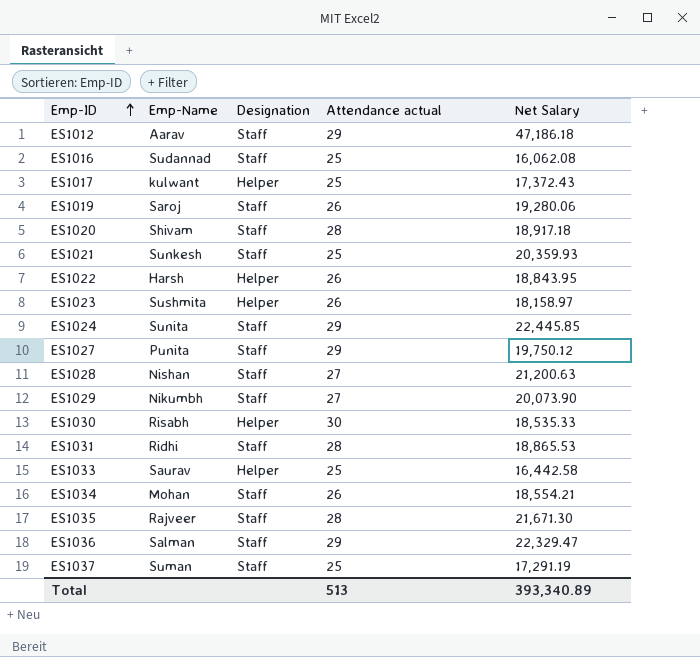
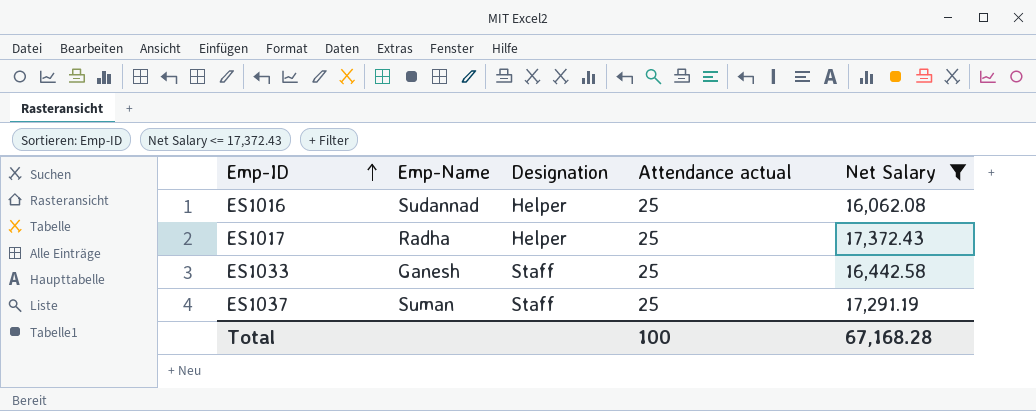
filter: none -> Net Salary <= 17,372.43
ES1016 | Designation: Staff -> Helper
ES1017 | Emp-Name: kulwant -> Radha
ES1033 | Emp-Name: Saurav -> Ganesh
ES1033 | Designation: Helper -> Staff
Total | Attendance actual: 513 -> 100
Total | Net Salary: 393,340.89 -> 67,168.28

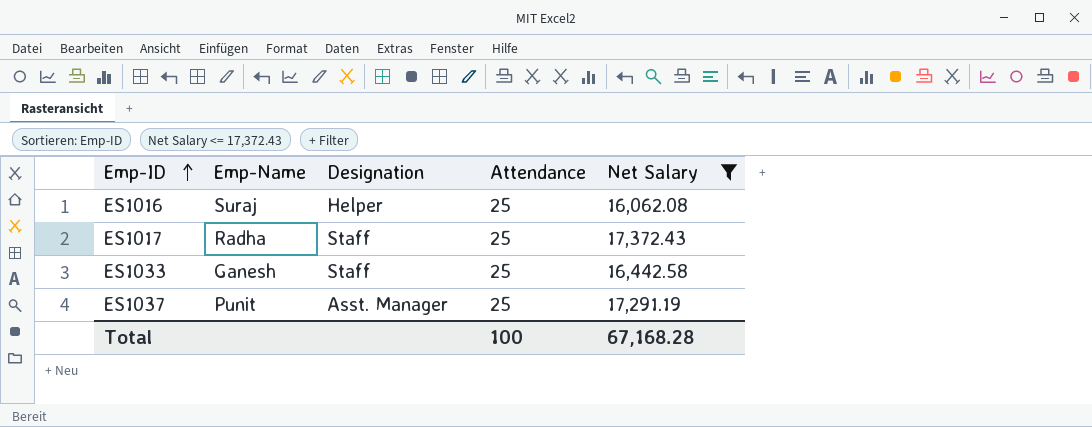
column name: Attendance actual -> Attendance
ES1016 | Emp-Name: Sudannad -> Suraj
ES1017 | Designation: Helper -> Staff
ES1037 | Emp-Name: Suman -> Punit
ES1037 | Designation: Staff -> Asst. Manager

